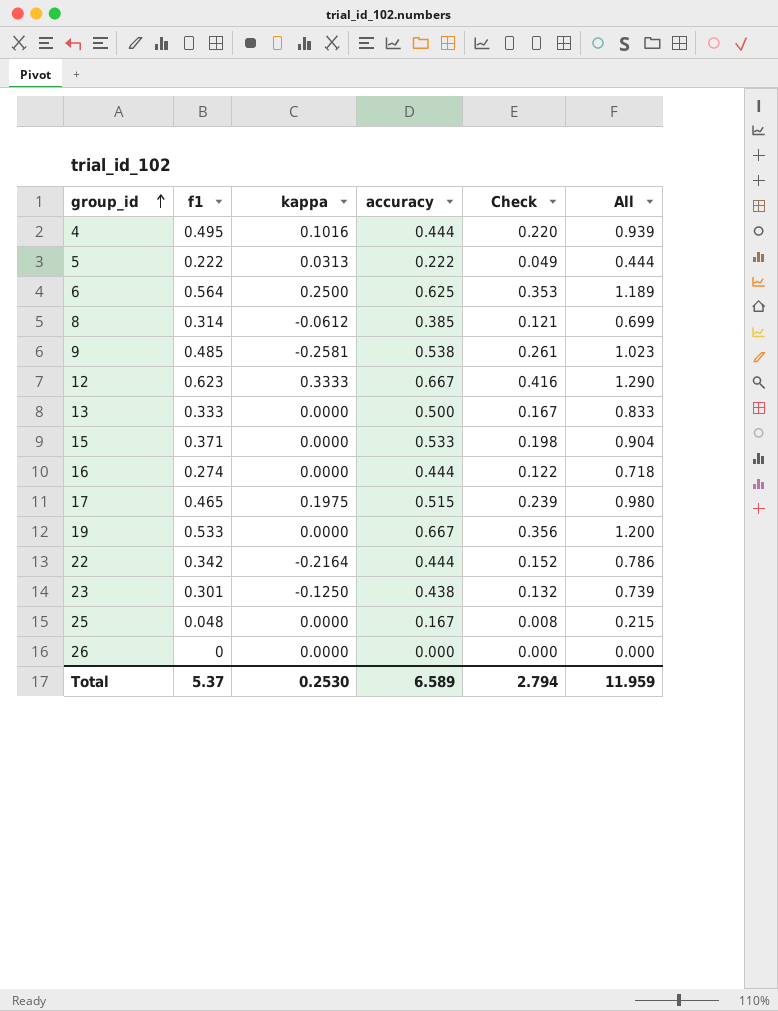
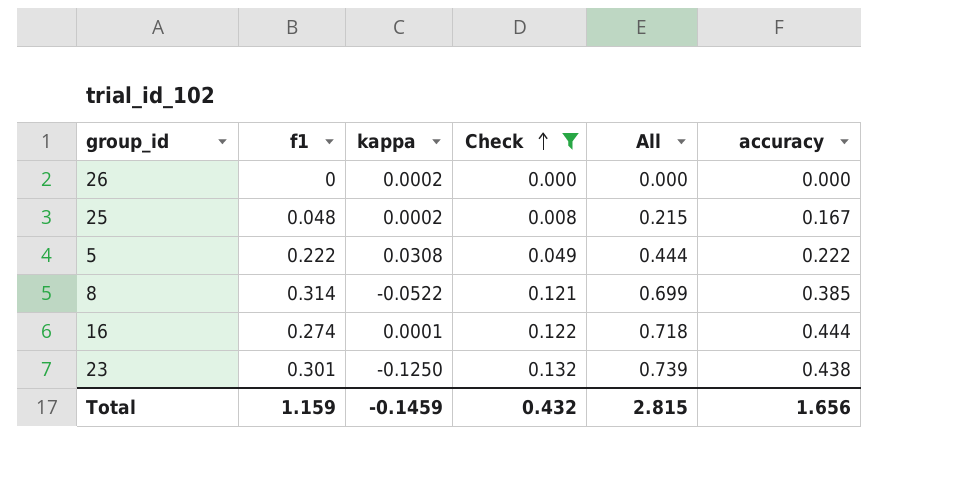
filter: none -> Check <= 0.132
row order: group_id ascending -> Check ascending
column accuracy | position: 4 -> 6
26 | kappa: 0.0000 -> 0.0002
25 | kappa: 0.0000 -> 0.0002
5 | kappa: 0.0313 -> 0.0308
8 | kappa: -0.0612 -> -0.0522
16 | kappa: 0.0000 -> 0.0001
Total | f1: 5.37 -> 1.159
Total | kappa: 0.2530 -> -0.1459
Total | Check: 2.794 -> 0.432
Total | All: 11.959 -> 2.815
Total | accuracy: 6.589 -> 1.656

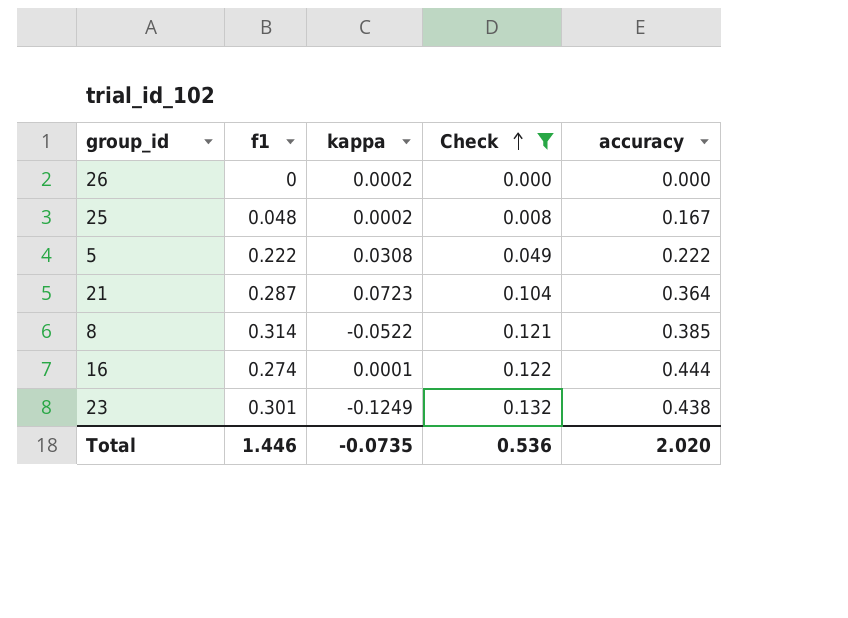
column All | formula: [f1] + [accuracy] -> none
row 21: none -> 0.287 | 0.0723 | 0.104 | 0.364
23 | kappa: -0.1250 -> -0.1249
Total | f1: 1.159 -> 1.446
Total | kappa: -0.1459 -> -0.0735
Total | Check: 0.432 -> 0.536
Total | accuracy: 1.656 -> 2.020

